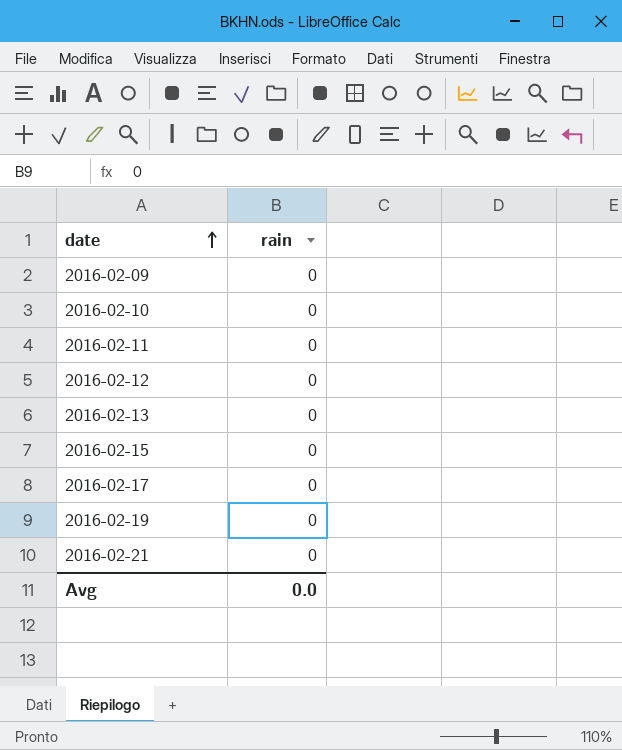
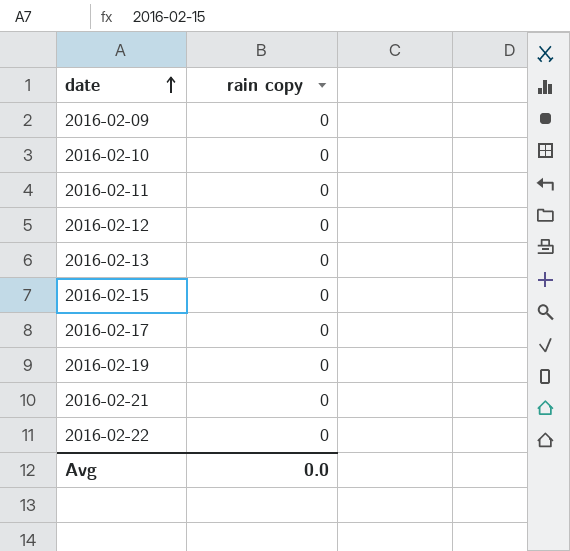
column name: rain -> rain copy
row 2016-02-22: none -> 0

